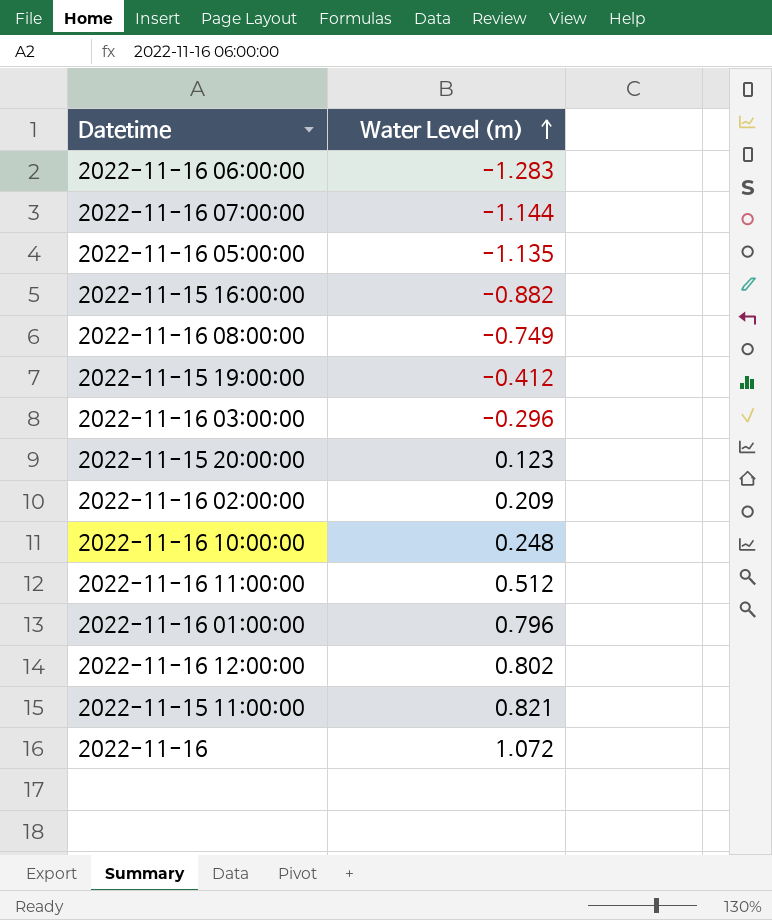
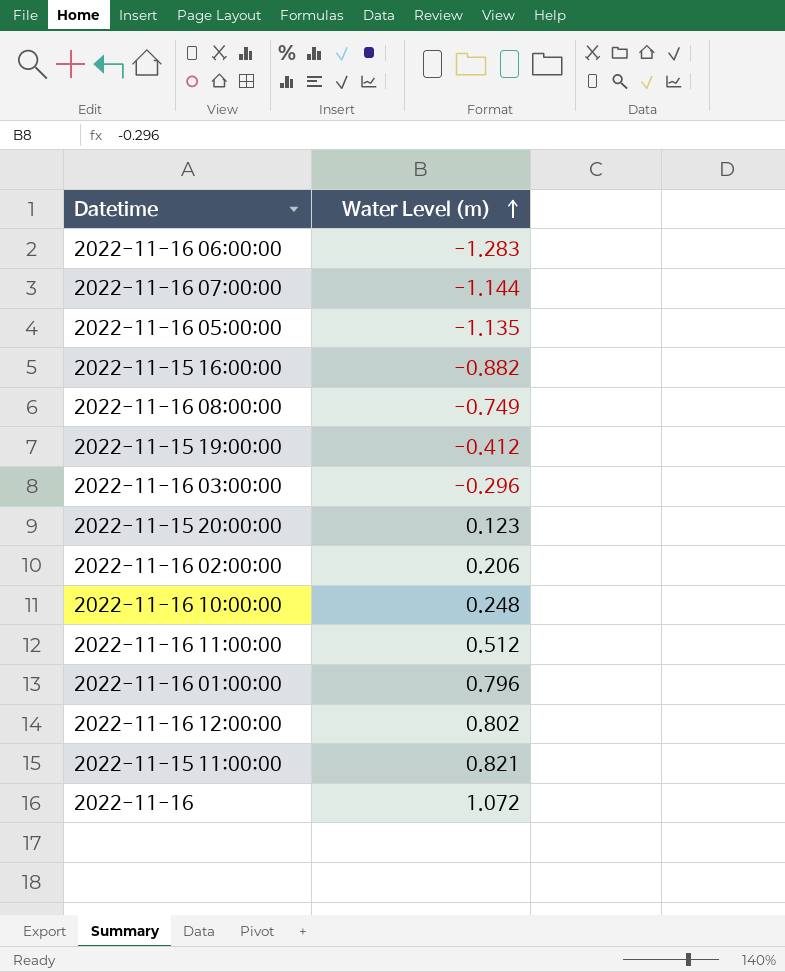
2022-11-16 02:00:00 | Water Level (m): 0.209 -> 0.206

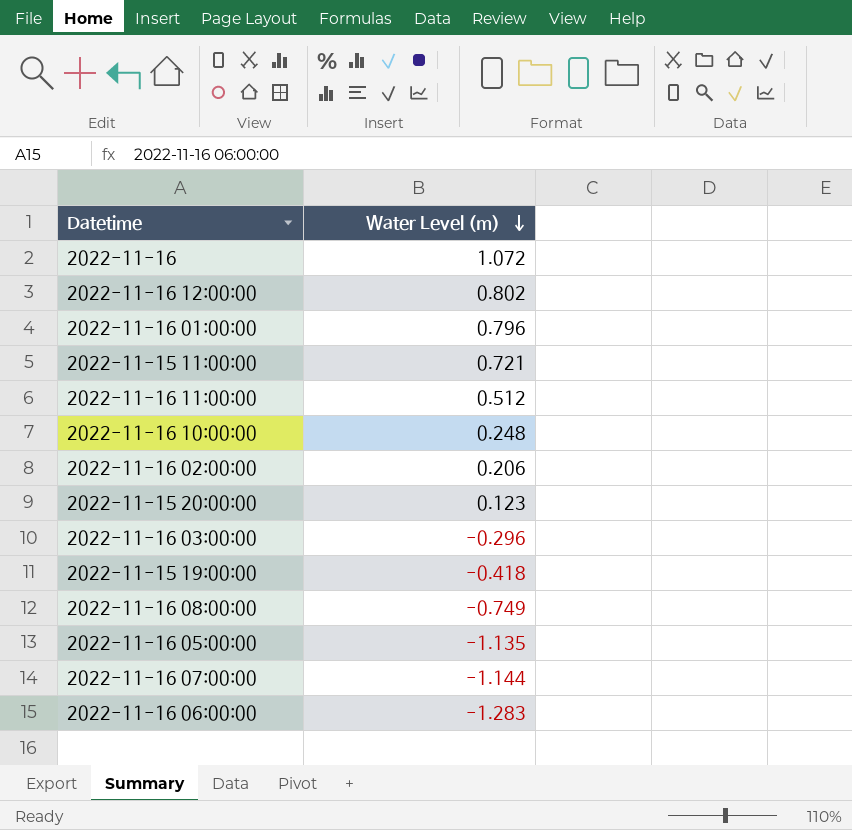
row order: Water Level (m) ascending -> Water Level (m) descending
row 2022-11-15 16:00:00: -0.882 -> none
2022-11-15 11:00:00 | Water Level (m): 0.821 -> 0.721
2022-11-15 19:00:00 | Water Level (m): -0.412 -> -0.418

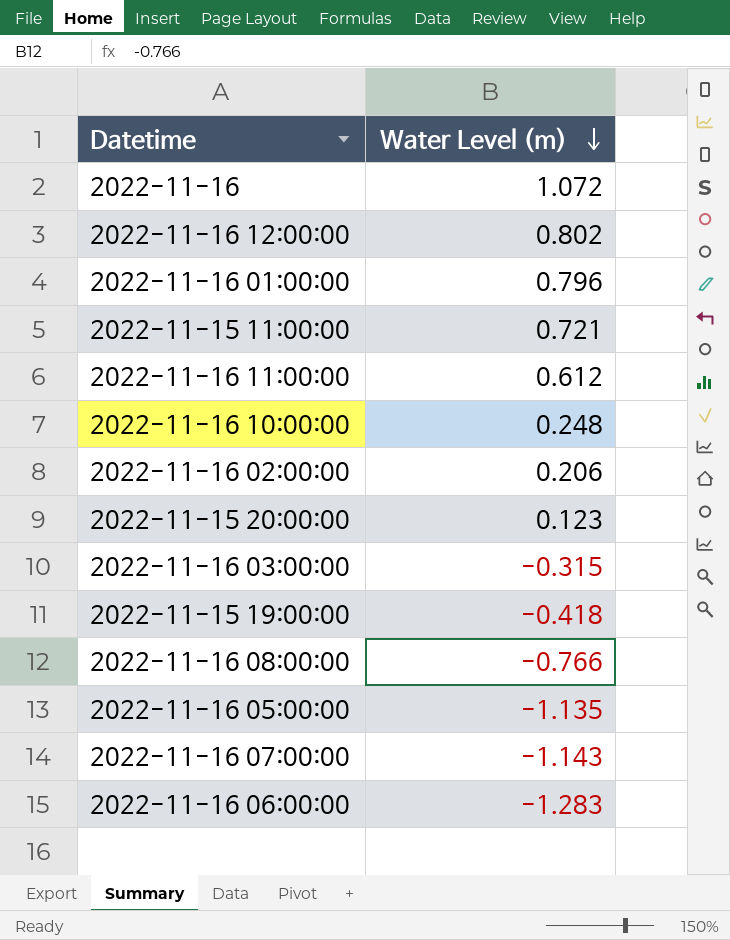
2022-11-16 11:00:00 | Water Level (m): 0.512 -> 0.612
2022-11-16 03:00:00 | Water Level (m): -0.296 -> -0.315
2022-11-16 08:00:00 | Water Level (m): -0.749 -> -0.766
2022-11-16 07:00:00 | Water Level (m): -1.144 -> -1.143

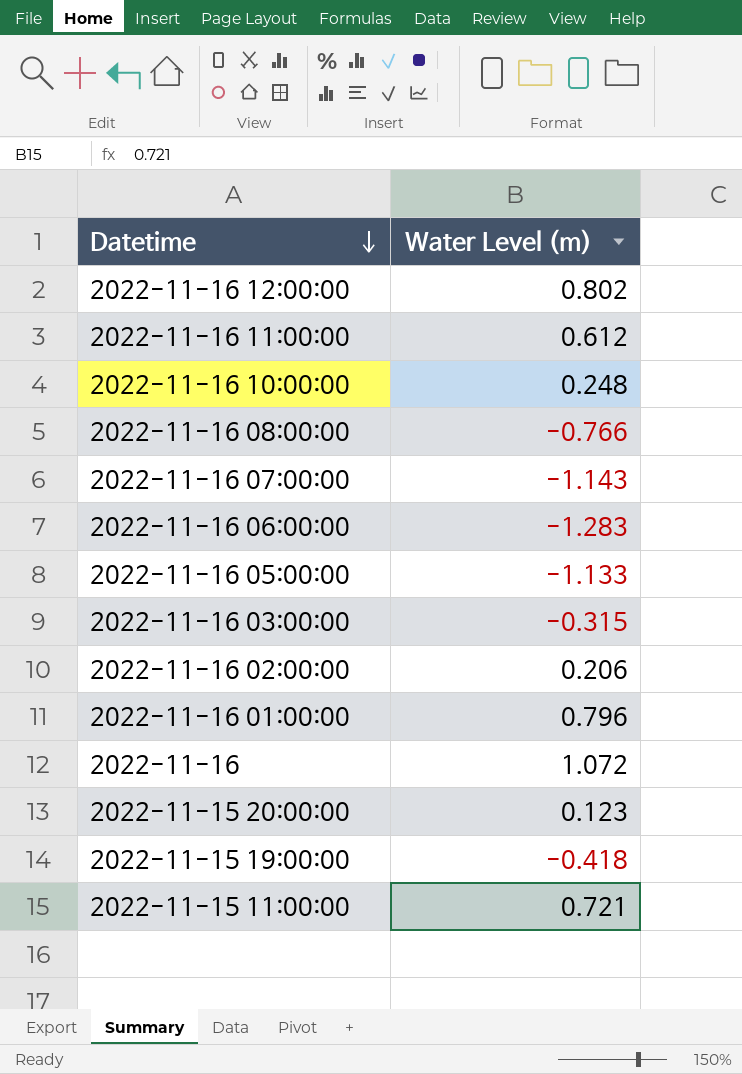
row order: Water Level (m) descending -> Datetime descending
2022-11-16 05:00:00 | Water Level (m): -1.135 -> -1.133

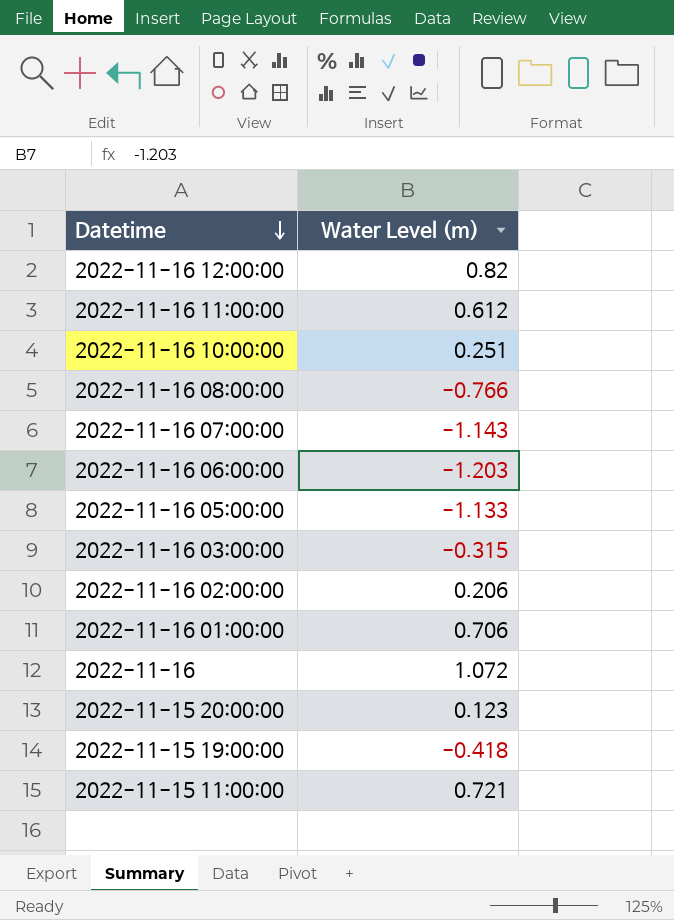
2022-11-16 12:00:00 | Water Level (m): 0.802 -> 0.82
2022-11-16 10:00:00 | Water Level (m): 0.248 -> 0.251
2022-11-16 06:00:00 | Water Level (m): -1.283 -> -1.203
2022-11-16 01:00:00 | Water Level (m): 0.796 -> 0.706

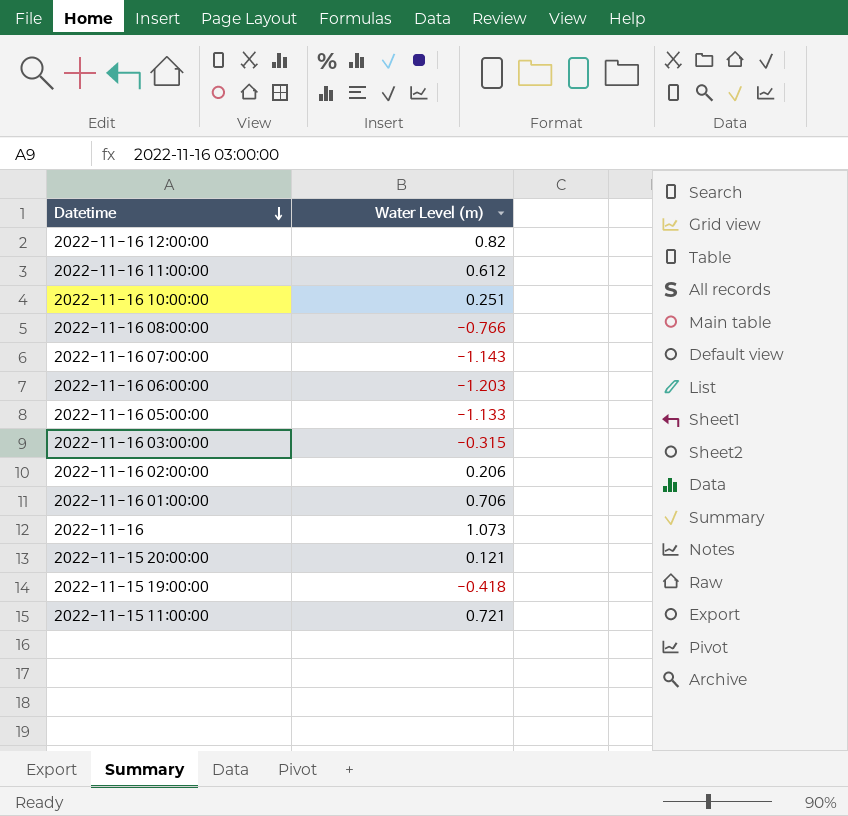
2022-11-16 | Water Level (m): 1.072 -> 1.073
2022-11-15 20:00:00 | Water Level (m): 0.123 -> 0.121

